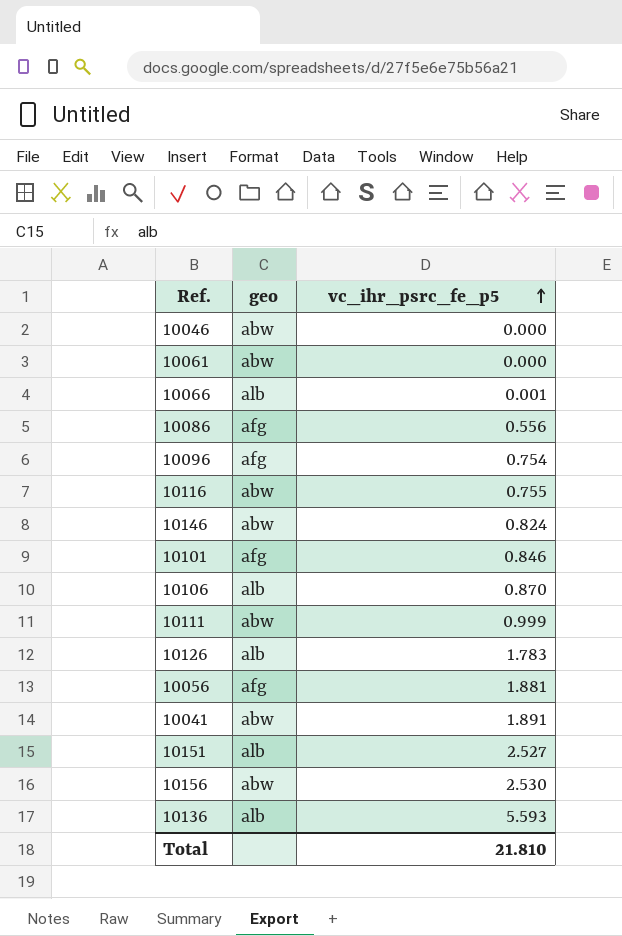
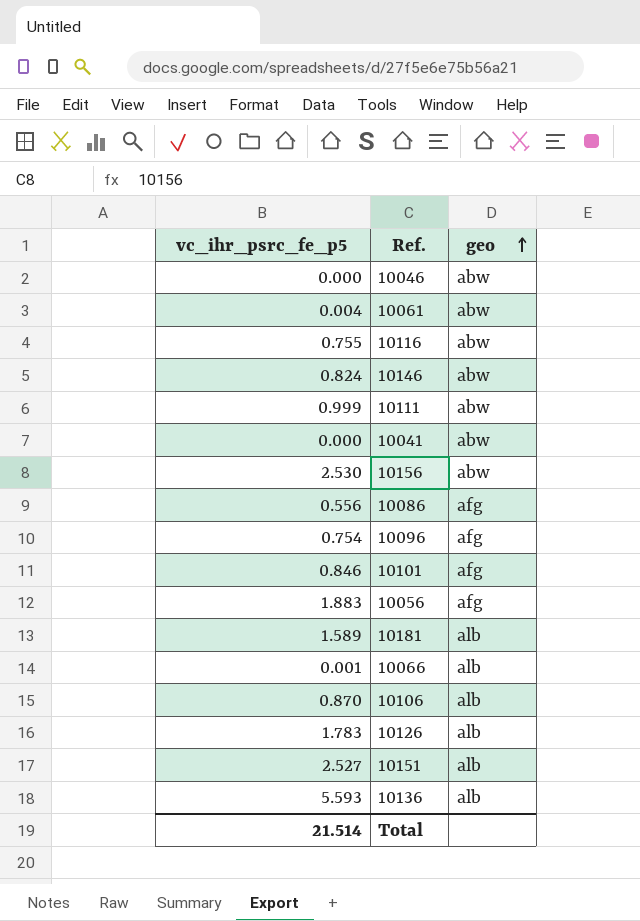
row order: vc_ihr_psrc_fe_p5 ascending -> geo ascending
column vc_ihr_psrc_fe_p5 | position: 3 -> 1
10061 | vc_ihr_psrc_fe_p5: 0.000 -> 0.004
10041 | vc_ihr_psrc_fe_p5: 1.891 -> 0.000
10056 | vc_ihr_psrc_fe_p5: 1.881 -> 1.883
row 10181: none -> 1.589 | alb
Total | vc_ihr_psrc_fe_p5: 21.810 -> 21.514

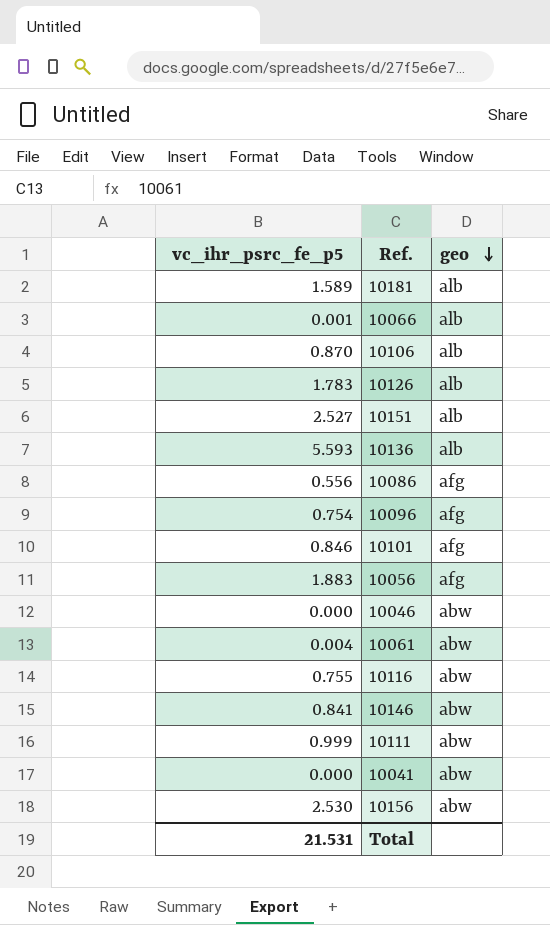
row order: geo ascending -> geo descending
10146 | vc_ihr_psrc_fe_p5: 0.824 -> 0.841
Total | vc_ihr_psrc_fe_p5: 21.514 -> 21.531

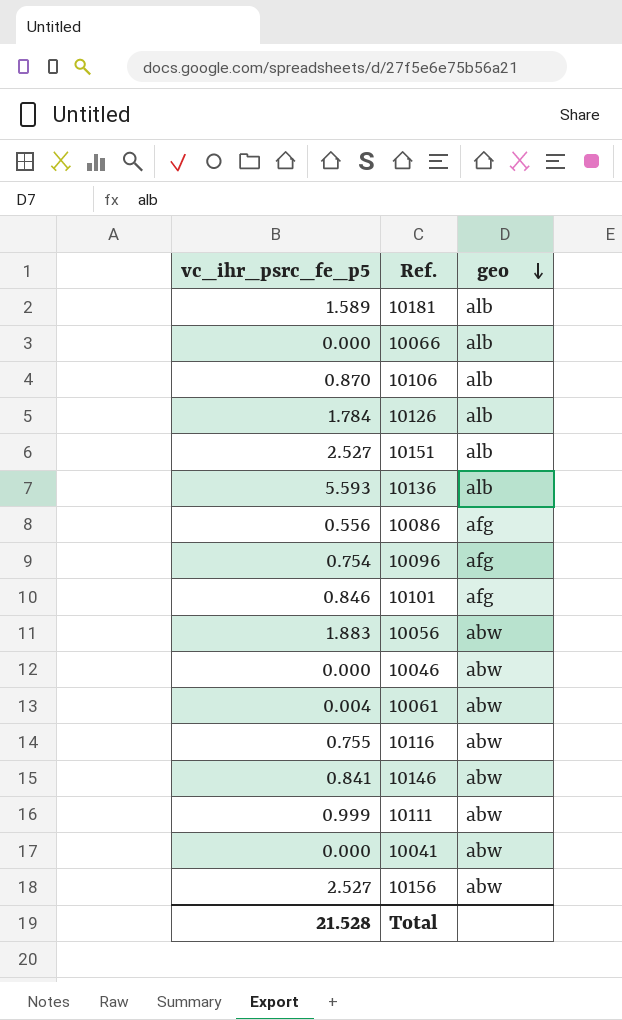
10066 | vc_ihr_psrc_fe_p5: 0.001 -> 0.000
10126 | vc_ihr_psrc_fe_p5: 1.783 -> 1.784
10056 | geo: afg -> abw
10156 | vc_ihr_psrc_fe_p5: 2.530 -> 2.527
Total | vc_ihr_psrc_fe_p5: 21.531 -> 21.528

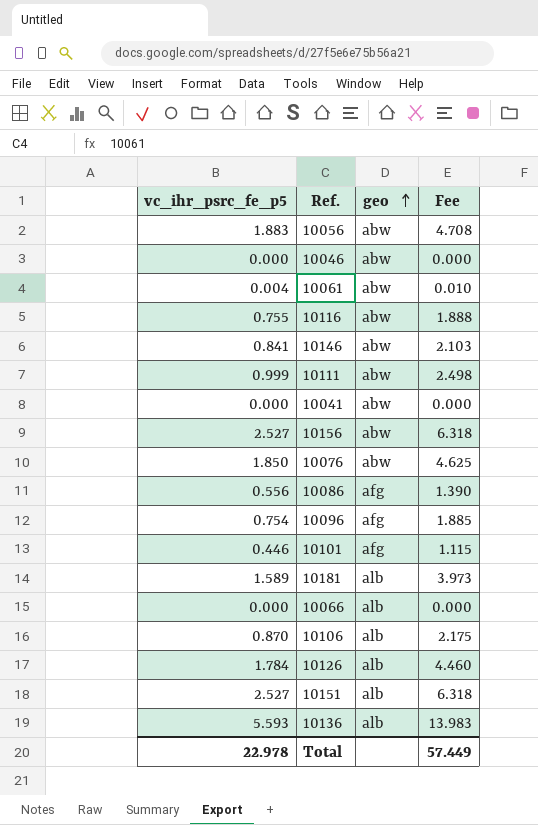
row order: geo descending -> geo ascending
column Fee | formula: none -> [vc_ihr_psrc_fe_p5] * 2.5
row 10076: none -> 1.850 | abw | 4.625
10101 | vc_ihr_psrc_fe_p5: 0.846 -> 0.446
Total | vc_ihr_psrc_fe_p5: 21.528 -> 22.978

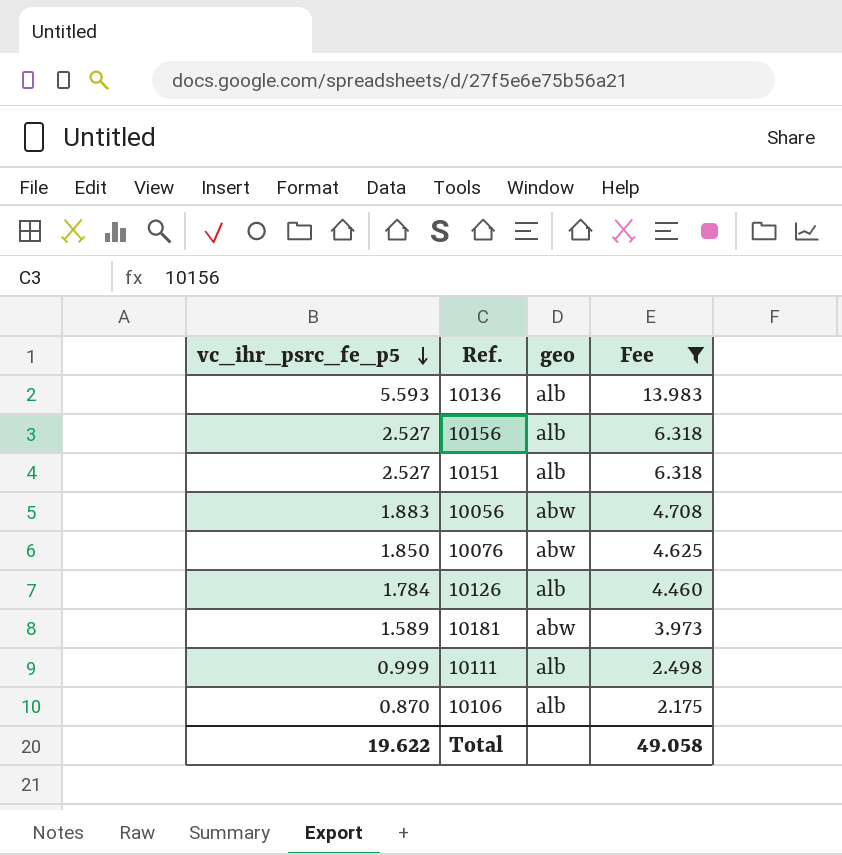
filter: none -> Fee >= 2.175
row order: geo ascending -> vc_ihr_psrc_fe_p5 descending
10156 | geo: abw -> alb
10181 | geo: alb -> abw
10111 | geo: abw -> alb
Total | vc_ihr_psrc_fe_p5: 22.978 -> 19.622
Total | Fee: 57.449 -> 49.058

